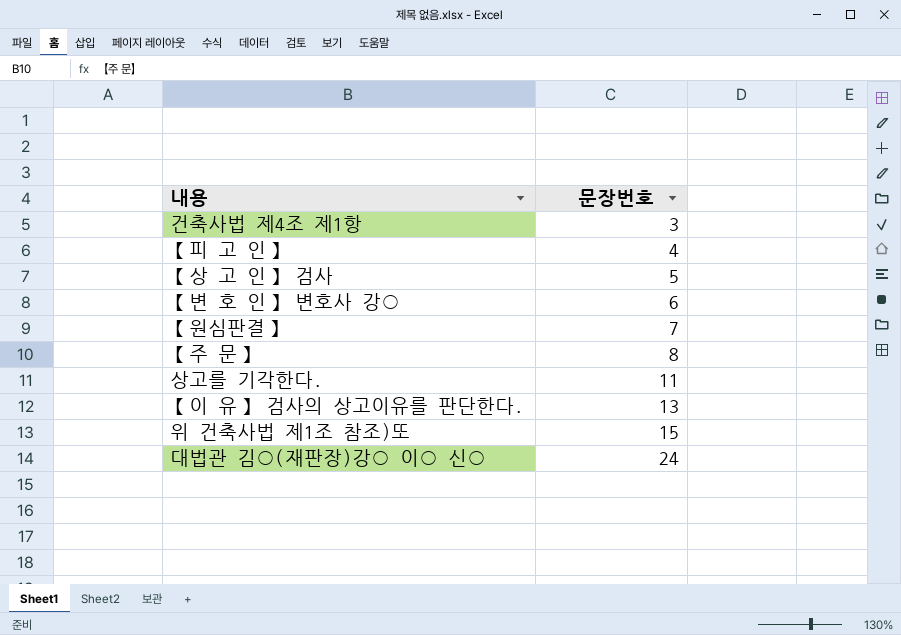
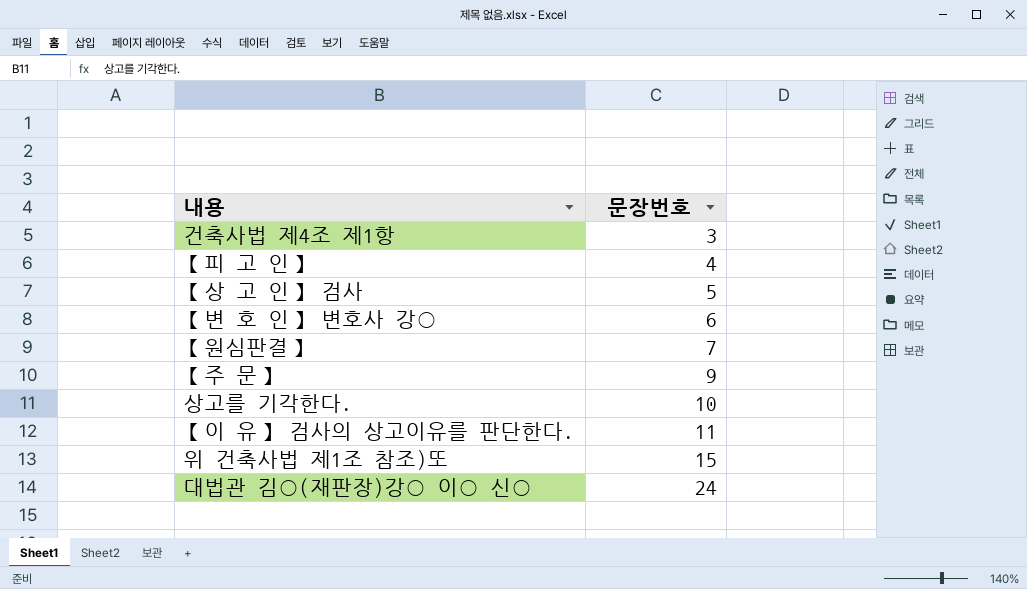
【주 문】 | 문장번호: 8 -> 9
상고를 기각한다. | 문장번호: 11 -> 10
【이 유】 검사의 상고이유를 판단한다. | 문장번호: 13 -> 11

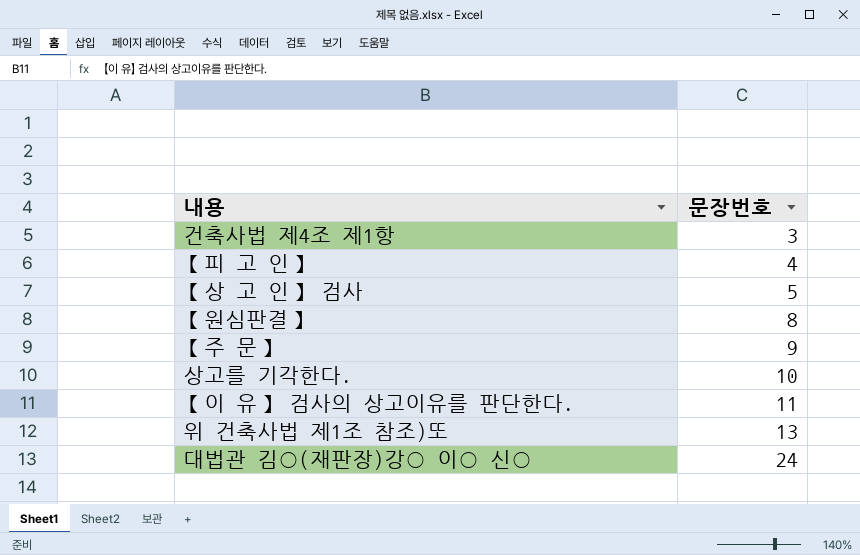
row 【변 호 인】 변호사 강○: 6 -> none
【원심판결】 | 문장번호: 7 -> 8
위 건축사법 제1조 참조)또 | 문장번호: 15 -> 13

